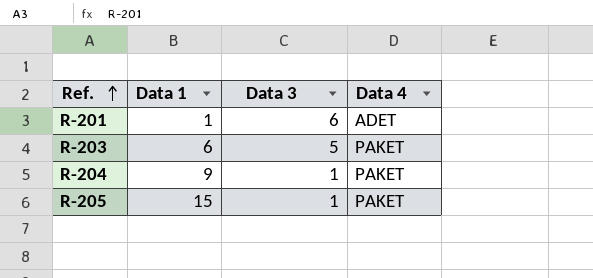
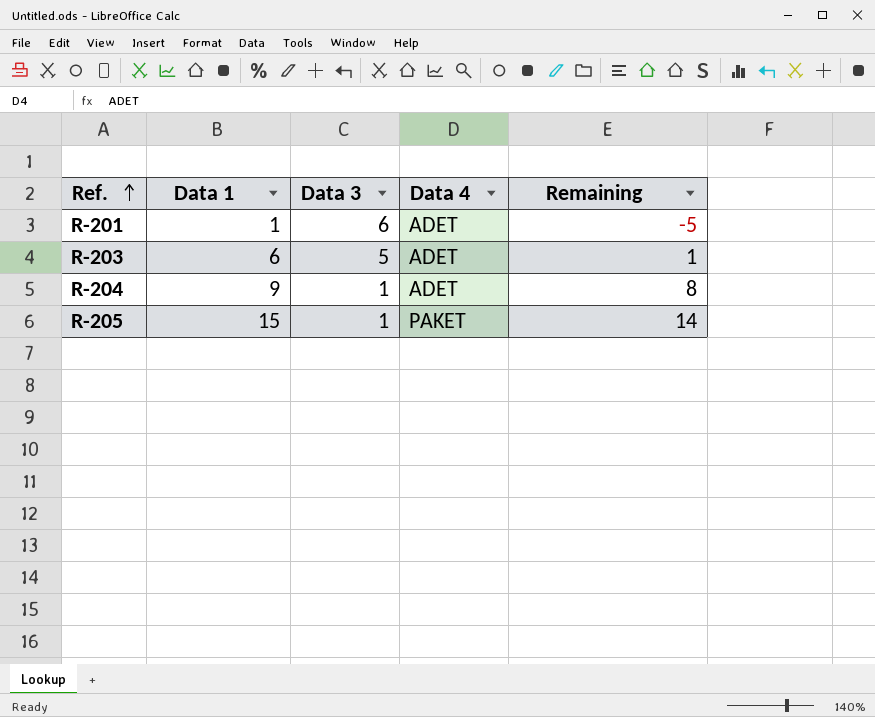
column Remaining | formula: none -> [Data 1] - [Data 3]
R-203 | Data 4: PAKET -> ADET
R-204 | Data 4: PAKET -> ADET

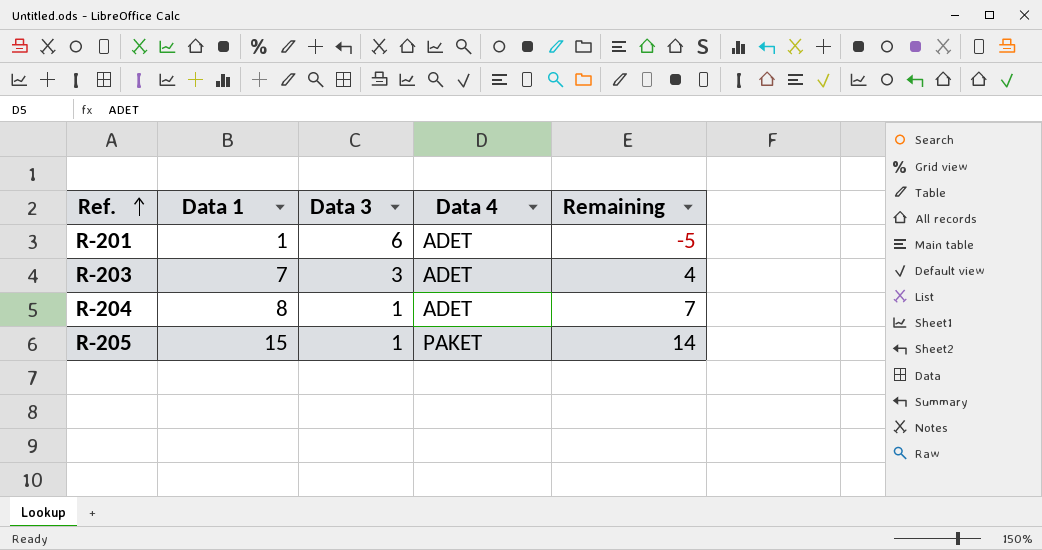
R-203 | Data 1: 6 -> 7
R-203 | Data 3: 5 -> 3
R-203 | Remaining: 1 -> 4
R-204 | Data 1: 9 -> 8
R-204 | Remaining: 8 -> 7

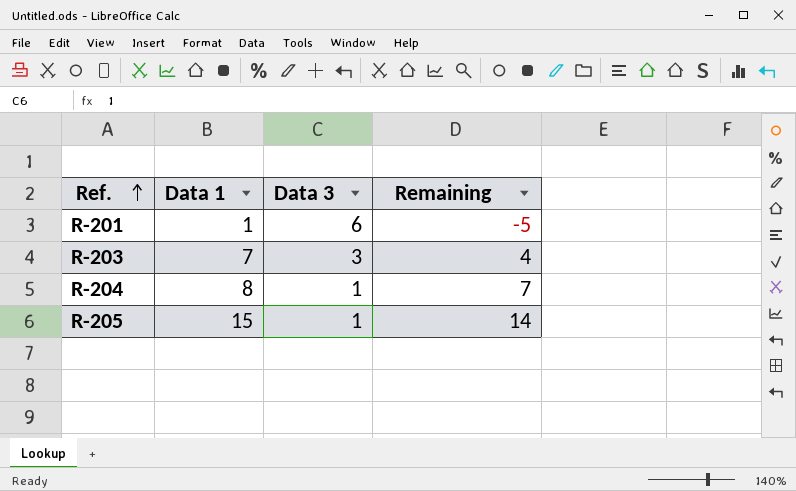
column Data 4 | position: 4 -> none

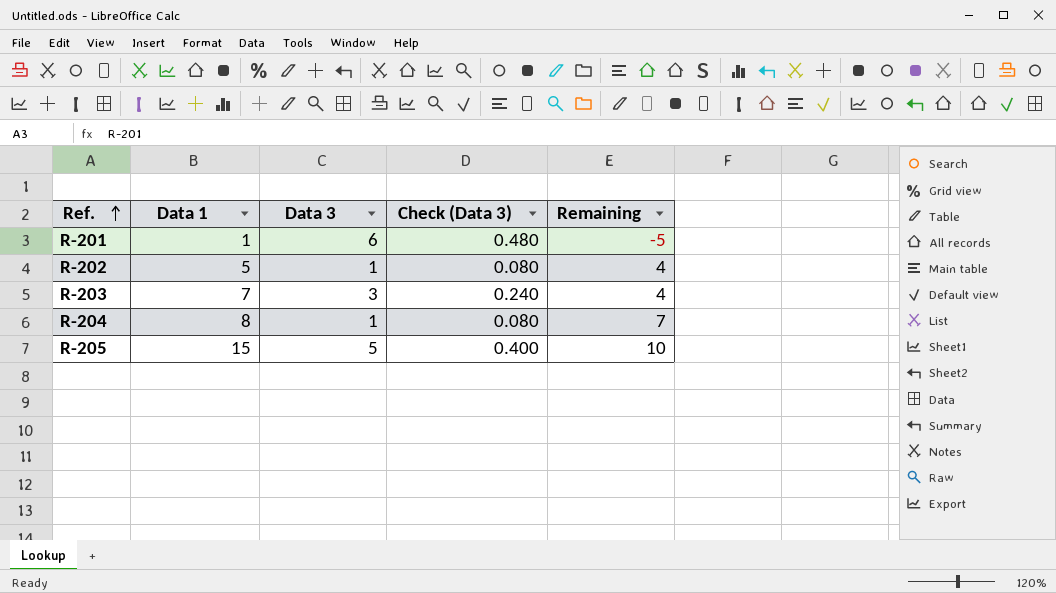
column Check (Data 3) | formula: none -> [Data 3] * 0.08
row R-202: none -> 5 | 1 | 0.080 | 4
R-205 | Data 3: 1 -> 5
R-205 | Remaining: 14 -> 10

